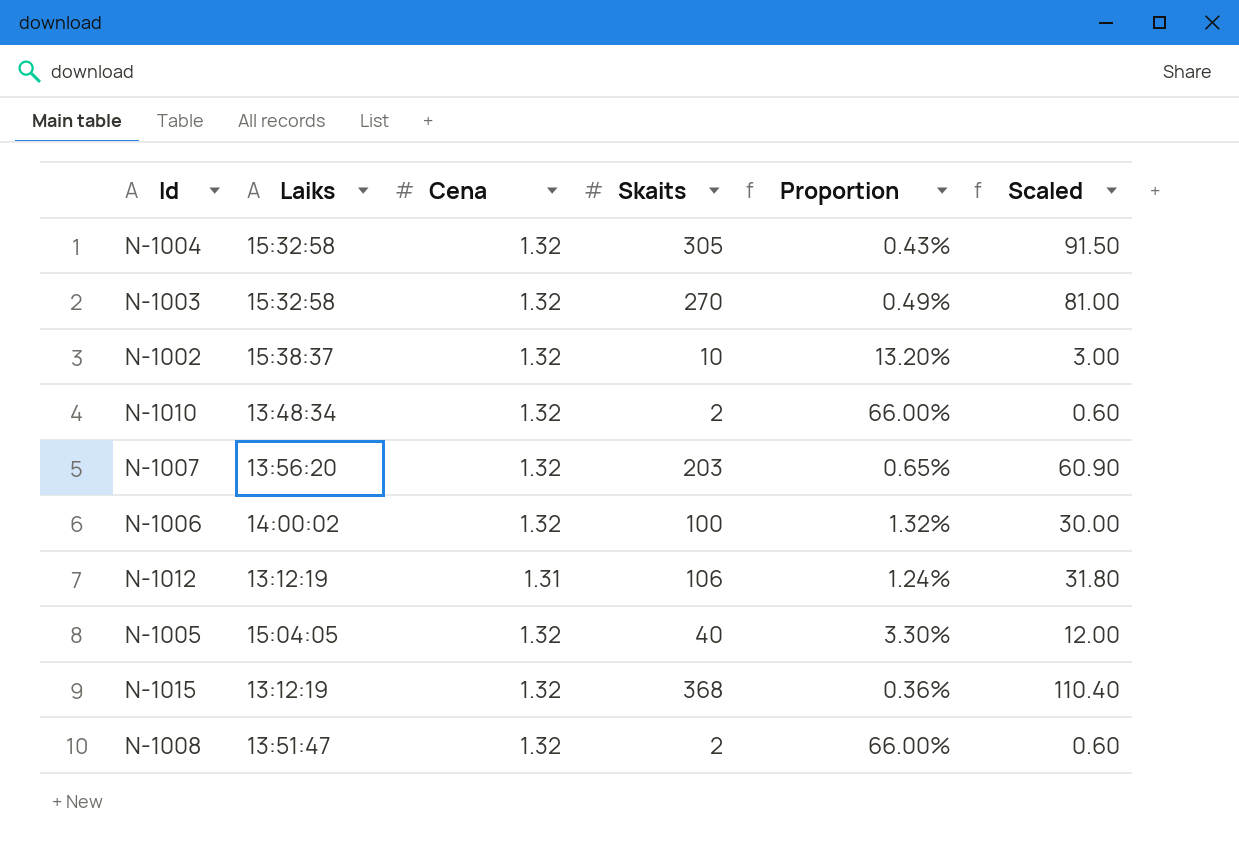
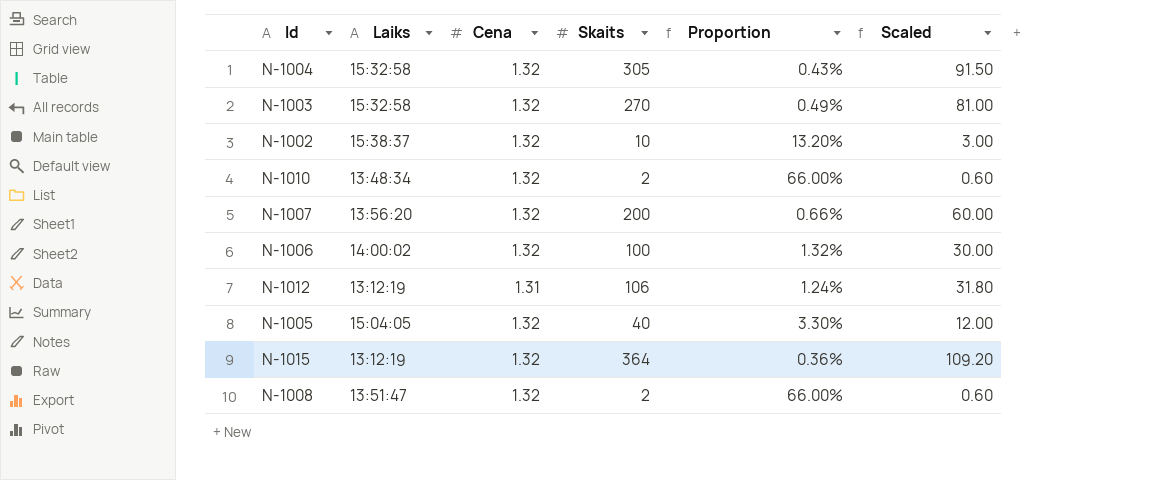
N-1007 | Skaits: 203 -> 200
N-1007 | Proportion: 0.65% -> 0.66%
N-1007 | Scaled: 60.90 -> 60.00
N-1015 | Skaits: 368 -> 364
N-1015 | Scaled: 110.40 -> 109.20

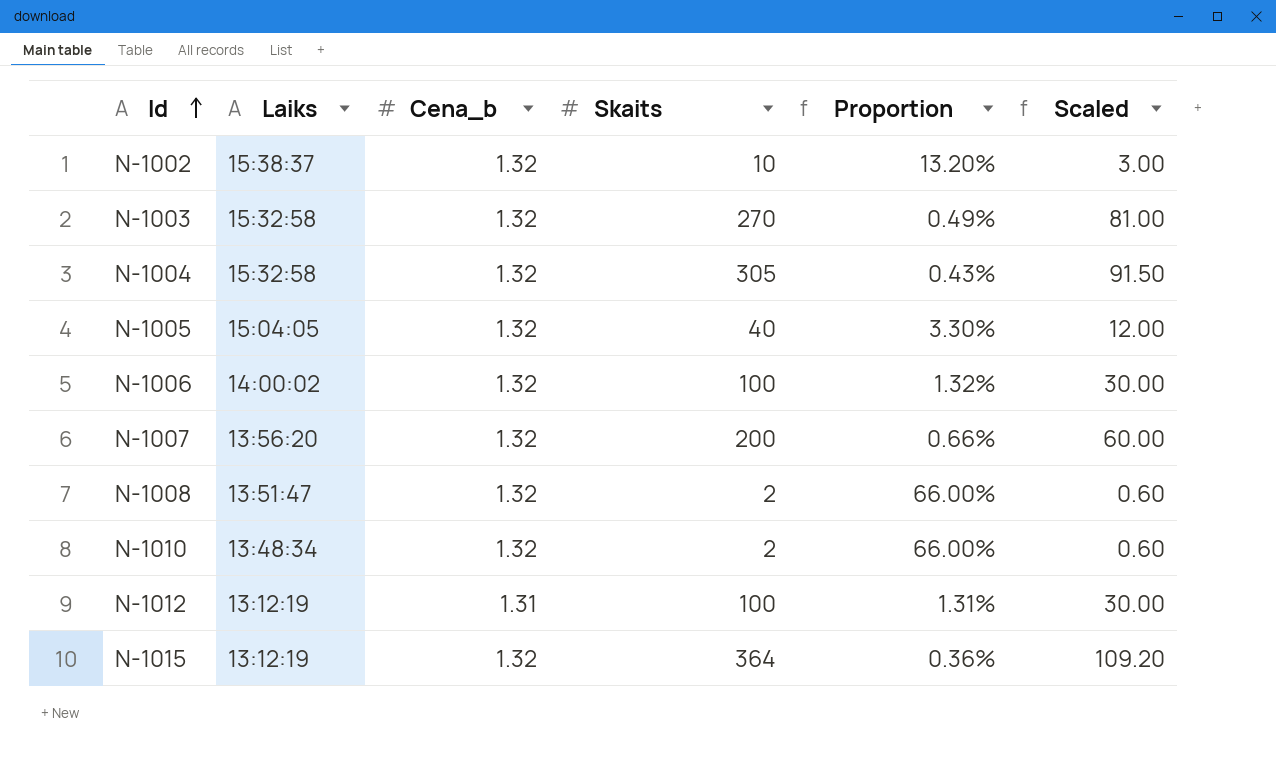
row order: none -> Id ascending
column name: Cena -> Cena_b
N-1012 | Skaits: 106 -> 100
N-1012 | Proportion: 1.24% -> 1.31%
N-1012 | Scaled: 31.80 -> 30.00

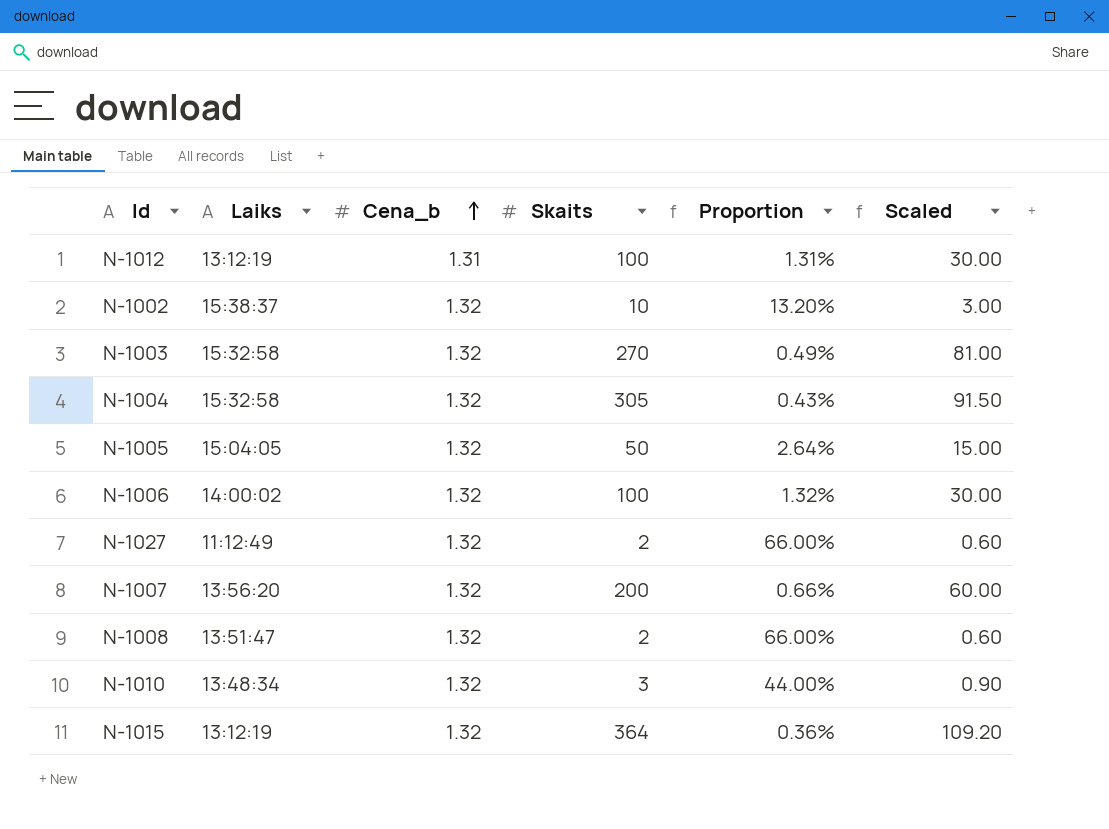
row order: Id ascending -> Cena_b ascending
N-1005 | Skaits: 40 -> 50
N-1005 | Proportion: 3.30% -> 2.64%
N-1005 | Scaled: 12.00 -> 15.00
row N-1027: none -> 11:12:49 | 1.32 | 2 | 66.00% | 0.60
N-1010 | Skaits: 2 -> 3
N-1010 | Proportion: 66.00% -> 44.00%
N-1010 | Scaled: 0.60 -> 0.90

